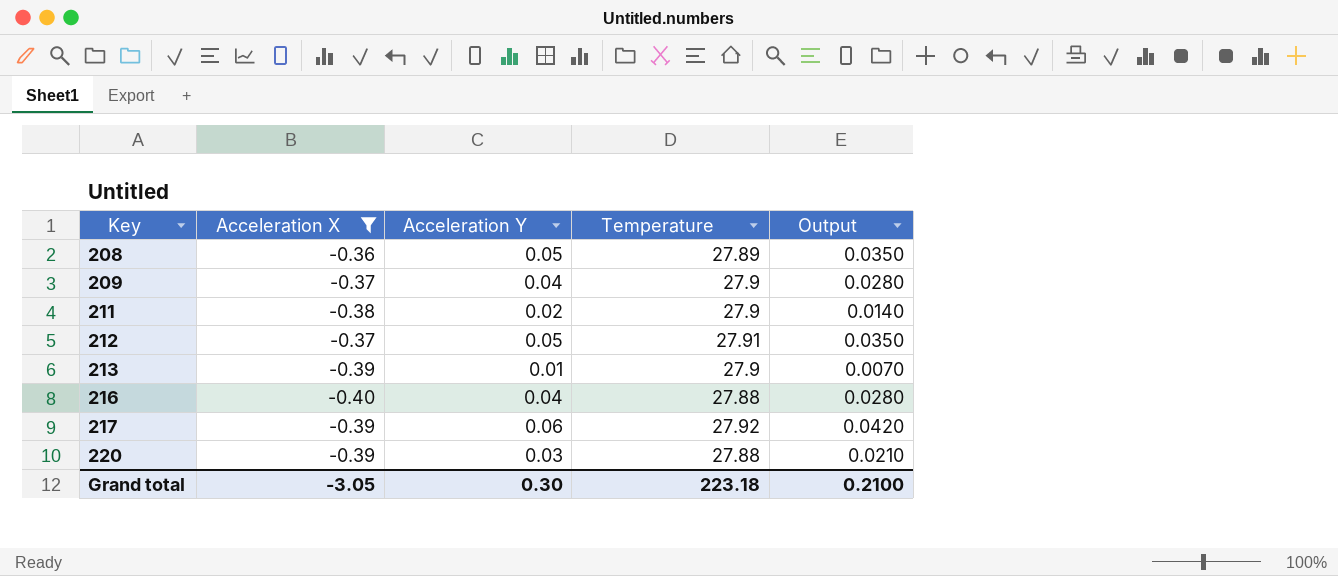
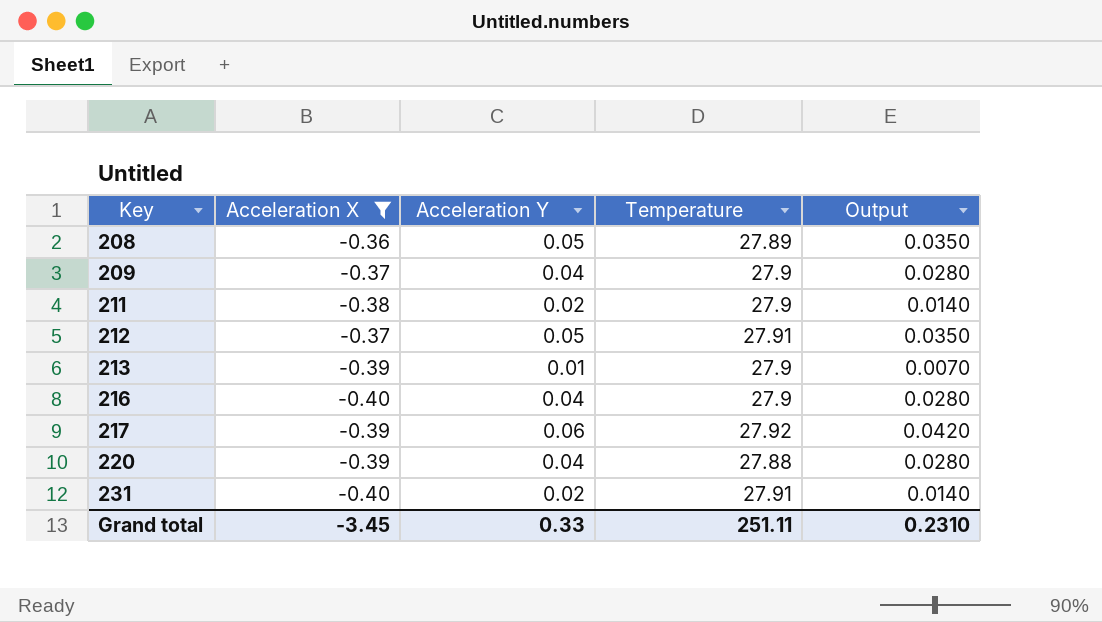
216 | Temperature: 27.88 -> 27.9
220 | Acceleration Y: 0.03 -> 0.04
220 | Output: 0.0210 -> 0.0280
row 231: none -> -0.40 | 0.02 | 27.91 | 0.0140
Grand total | Acceleration X: -3.05 -> -3.45
Grand total | Acceleration Y: 0.30 -> 0.33
Grand total | Temperature: 223.18 -> 251.11
Grand total | Output: 0.2100 -> 0.2310

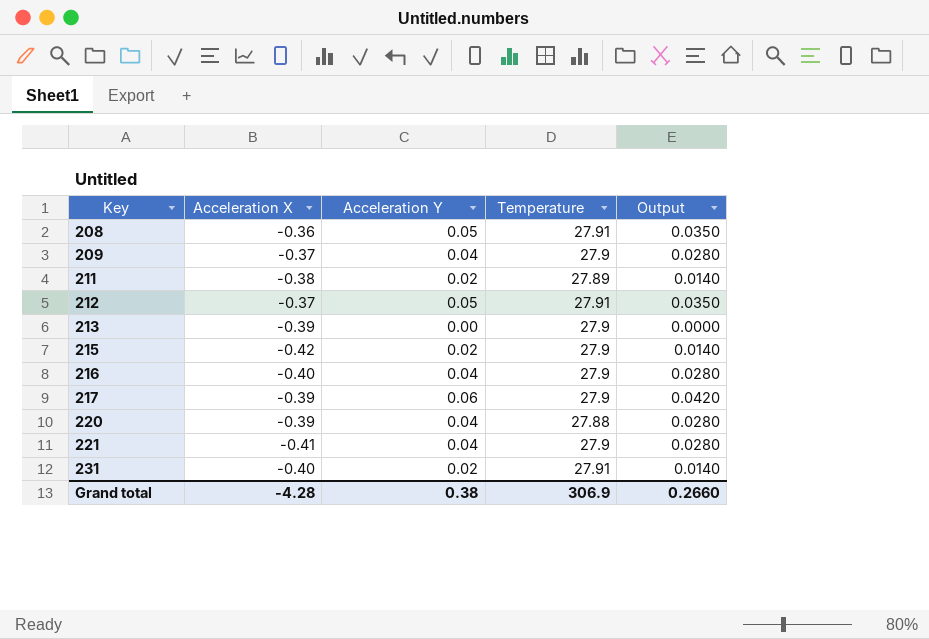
filter: Acceleration X >= -0.40 -> none
208 | Temperature: 27.89 -> 27.91
211 | Temperature: 27.9 -> 27.89
213 | Acceleration Y: 0.01 -> 0.00
213 | Output: 0.0070 -> 0.0000
217 | Temperature: 27.92 -> 27.9
Grand total | Acceleration X: -3.45 -> -4.28
Grand total | Acceleration Y: 0.33 -> 0.38
Grand total | Temperature: 251.11 -> 306.9
Grand total | Output: 0.2310 -> 0.2660

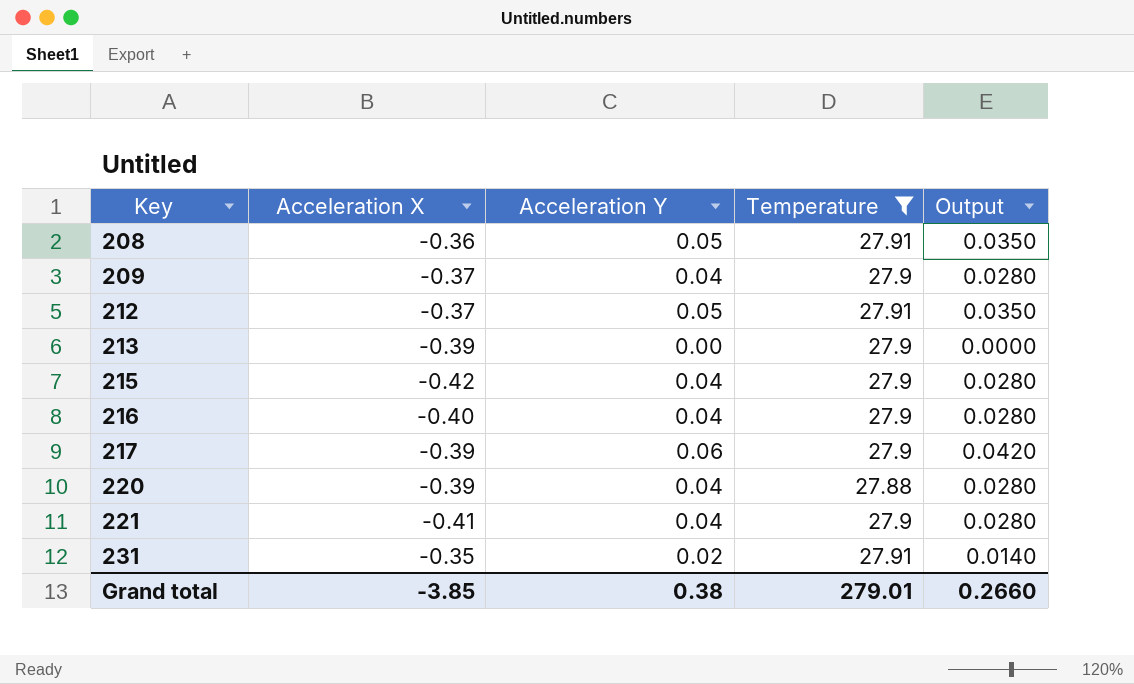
filter: none -> Temperature != 27.89
215 | Acceleration Y: 0.02 -> 0.04
215 | Output: 0.0140 -> 0.0280
231 | Acceleration X: -0.40 -> -0.35
Grand total | Acceleration X: -4.28 -> -3.85
Grand total | Temperature: 306.9 -> 279.01

